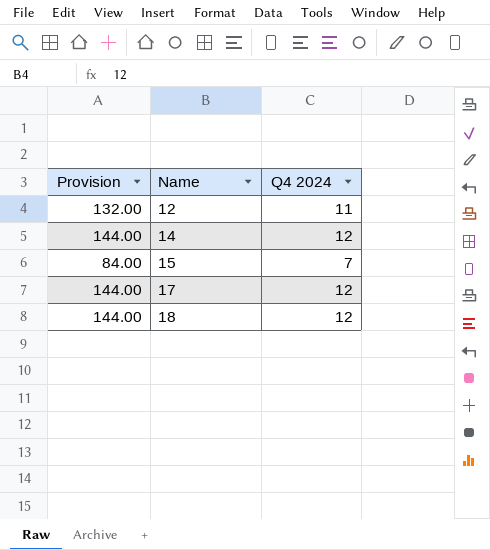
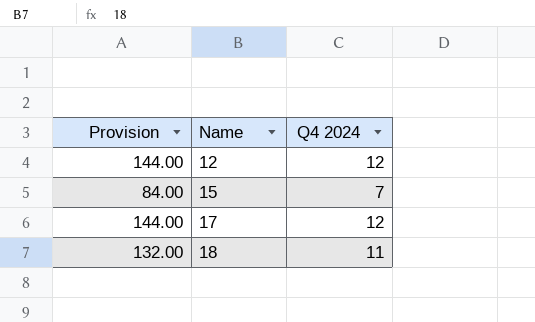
row 14: 144.00 | 12 -> none
12 | Provision: 132.00 -> 144.00
12 | Q4 2024: 11 -> 12
18 | Provision: 144.00 -> 132.00
18 | Q4 2024: 12 -> 11

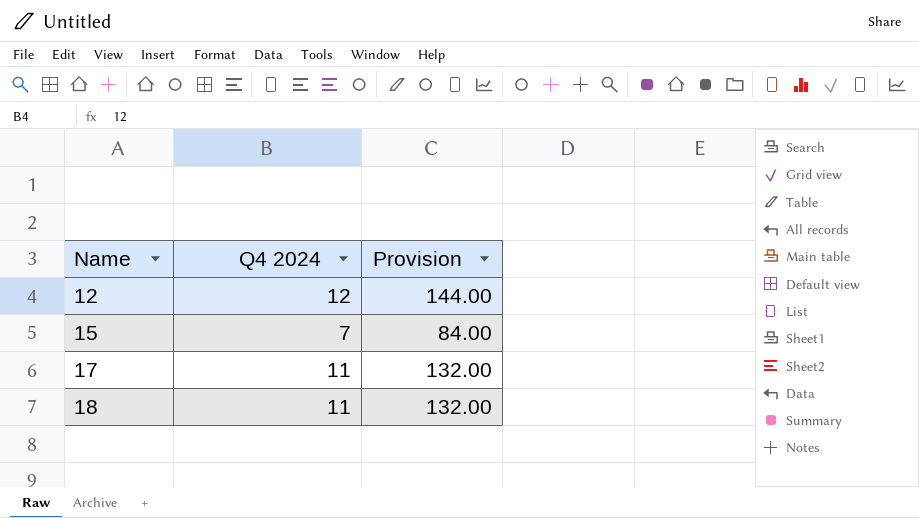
column Provision | position: 1 -> 3
17 | Q4 2024: 12 -> 11
17 | Provision: 144.00 -> 132.00

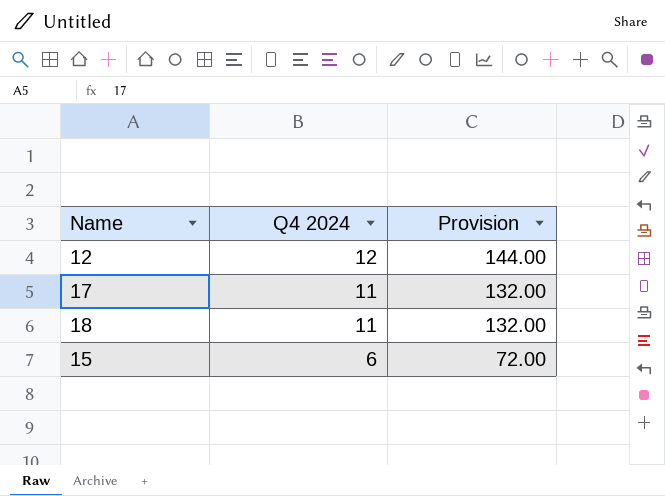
row order: Name ascending -> Q4 2024 descending
15 | Q4 2024: 7 -> 6
15 | Provision: 84.00 -> 72.00

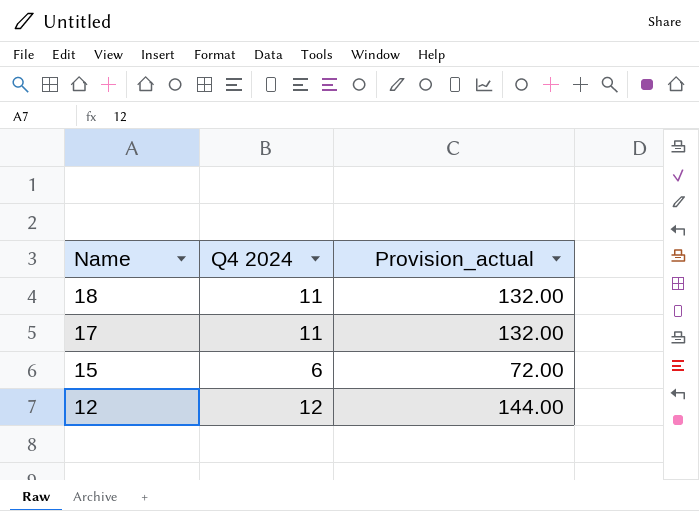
row order: Q4 2024 descending -> Name descending
column name: Provision -> Provision_actual

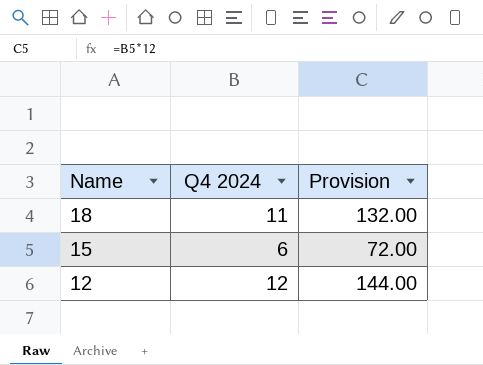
column name: Provision_actual -> Provision
row 17: 11 | 132.00 -> none

